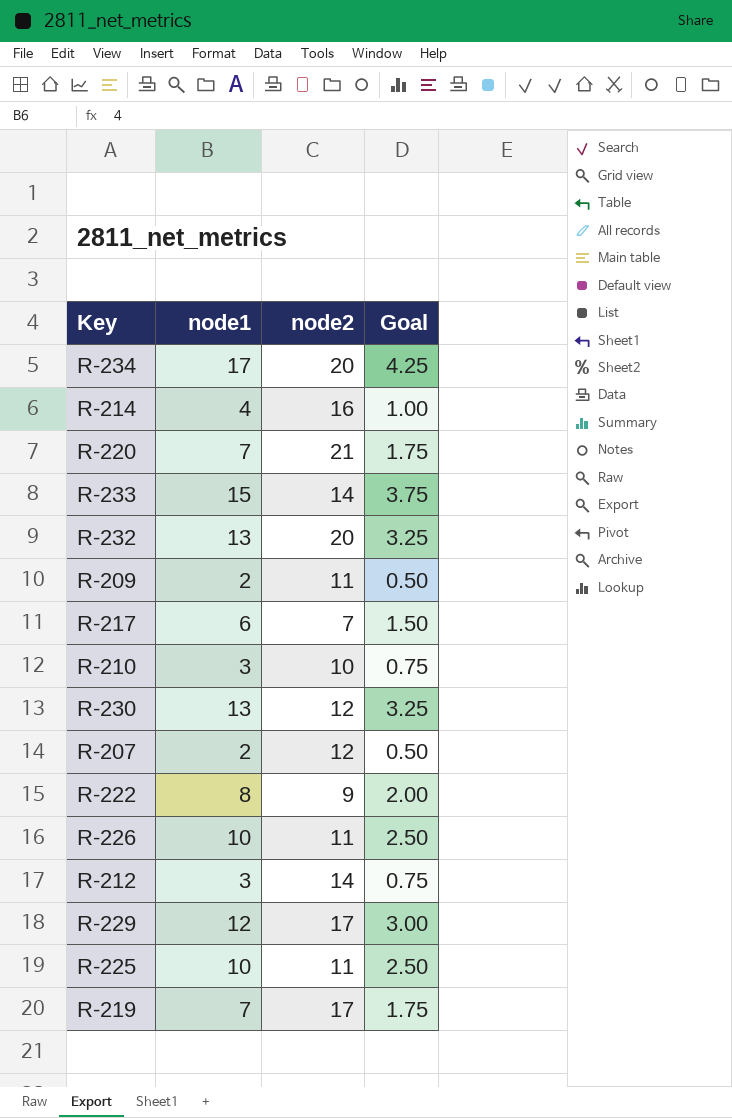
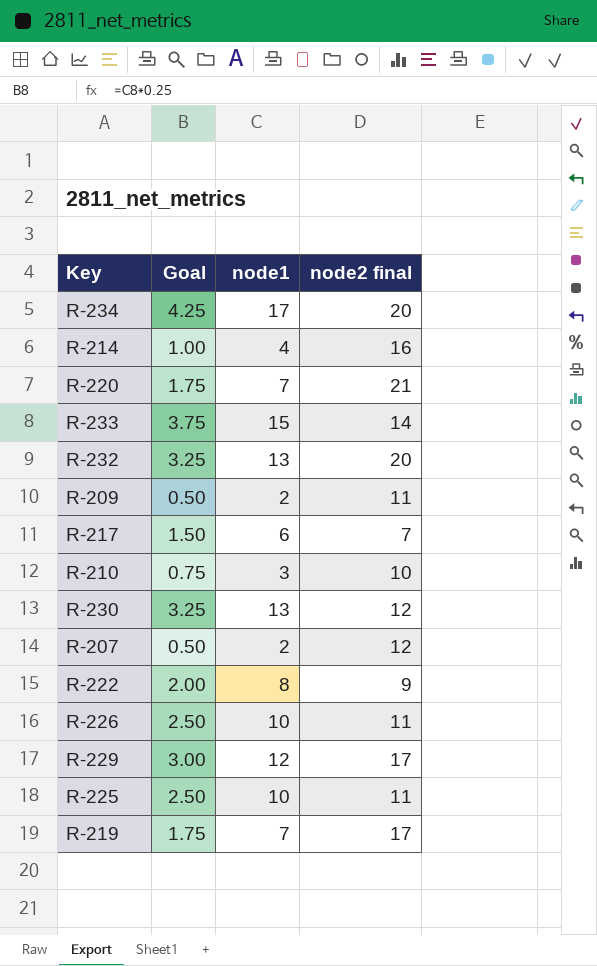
column Goal | position: 4 -> 2
column name: node2 -> node2 final
row R-212: 3 | 14 | 0.75 -> none

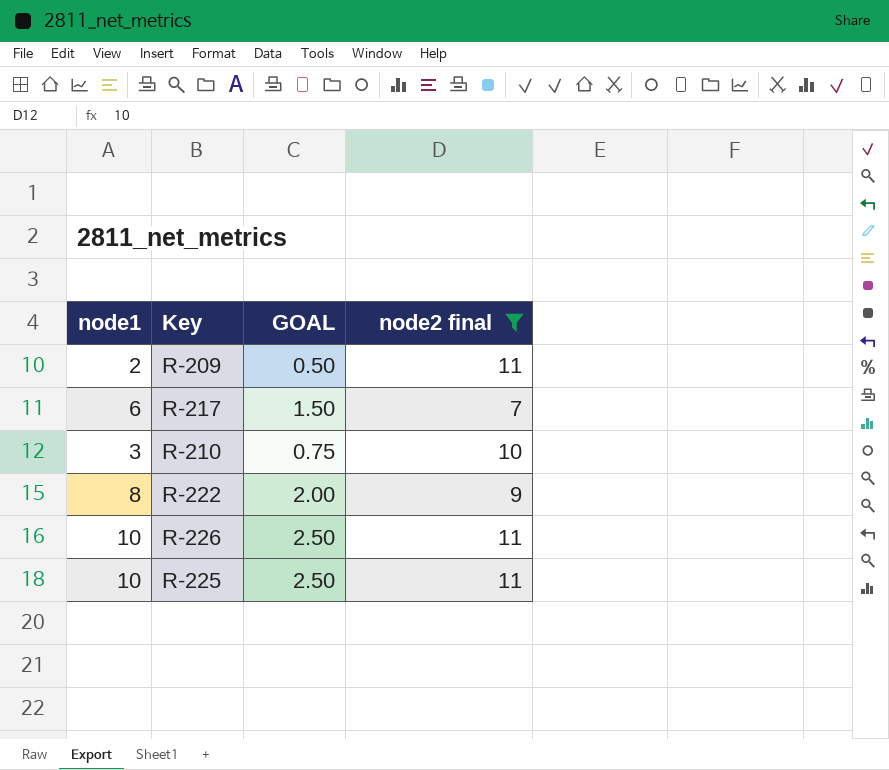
filter: none -> node2 final <= 11
column node1 | position: 3 -> 1
column name: Goal -> GOAL

